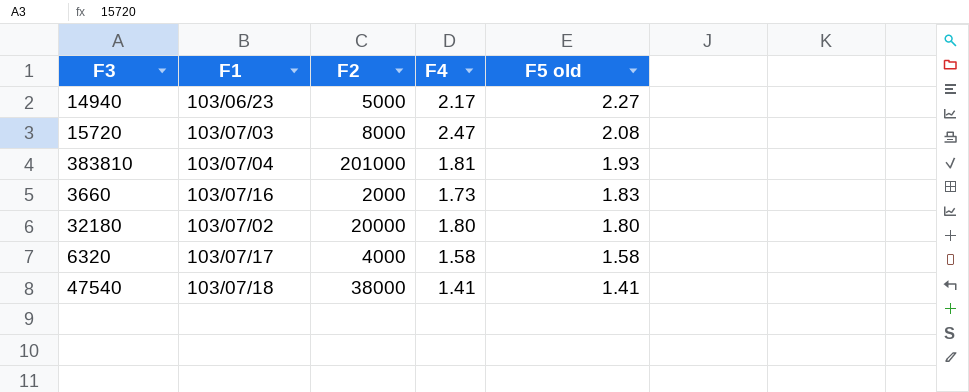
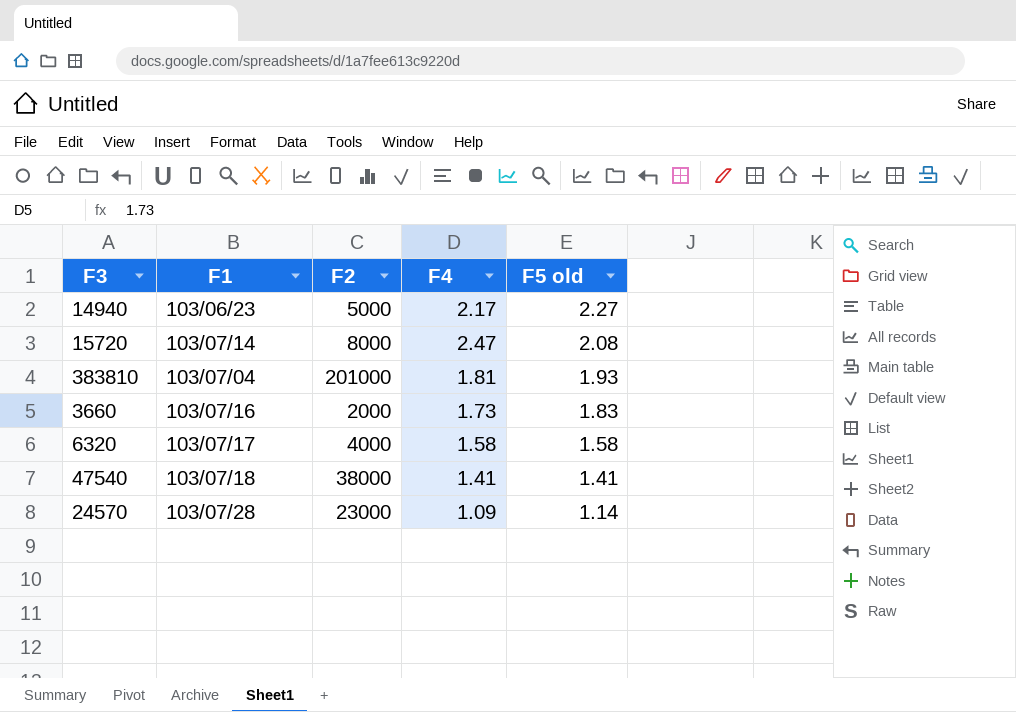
row 32180: 103/07/02 | 20000 | 1.80 | 1.80 -> none
15720 | F1: 103/07/03 -> 103/07/14
row 24570: none -> 103/07/28 | 23000 | 1.09 | 1.14

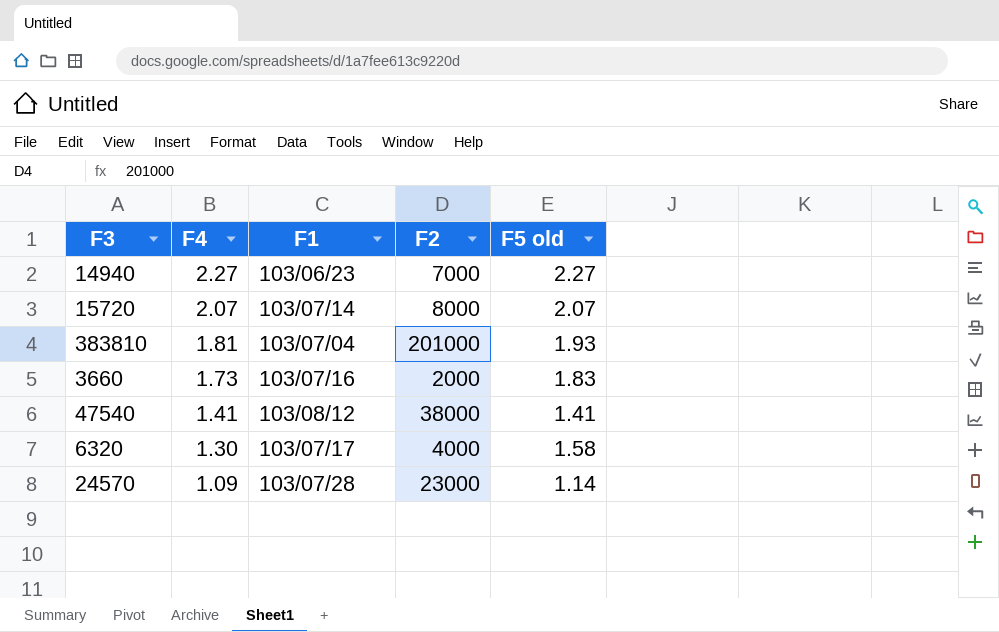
row order: F5 old descending -> F4 descending
column F4 | position: 4 -> 2
14940 | F4: 2.17 -> 2.27
14940 | F2: 5000 -> 7000
15720 | F4: 2.47 -> 2.07
15720 | F5 old: 2.08 -> 2.07
47540 | F1: 103/07/18 -> 103/08/12
6320 | F4: 1.58 -> 1.30

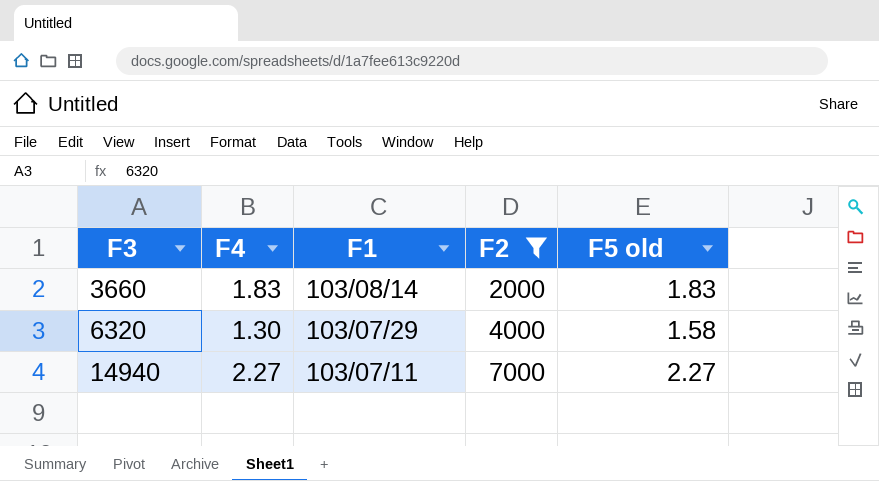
filter: none -> F2 <= 7000
row order: F4 descending -> F3 ascending
3660 | F4: 1.73 -> 1.83
3660 | F1: 103/07/16 -> 103/08/14
6320 | F1: 103/07/17 -> 103/07/29
14940 | F1: 103/06/23 -> 103/07/11

